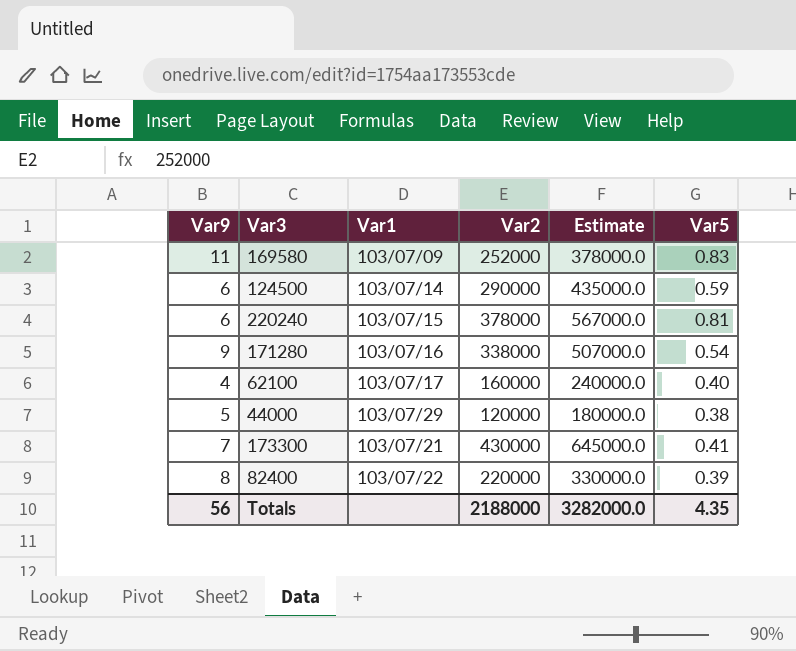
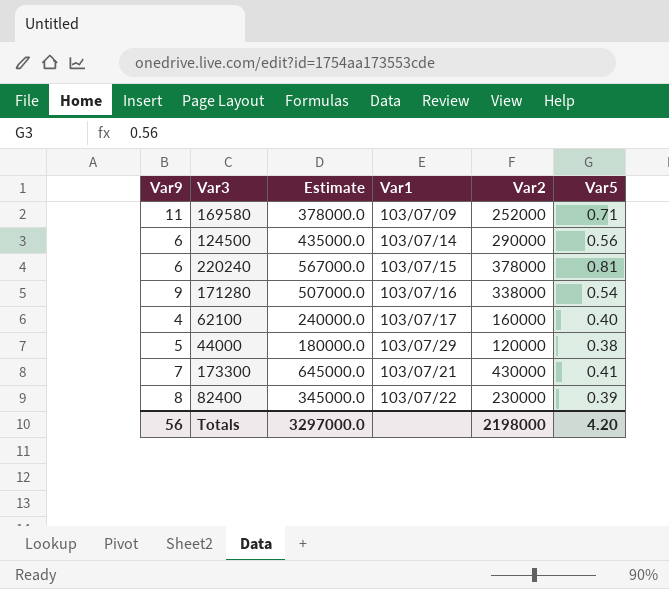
column Estimate | position: 5 -> 3
169580 | Var5: 0.83 -> 0.71
124500 | Var5: 0.59 -> 0.56
82400 | Estimate: 330000.0 -> 345000.0
82400 | Var2: 220000 -> 230000
Totals | Estimate: 3282000.0 -> 3297000.0
Totals | Var2: 2188000 -> 2198000
Totals | Var5: 4.35 -> 4.20

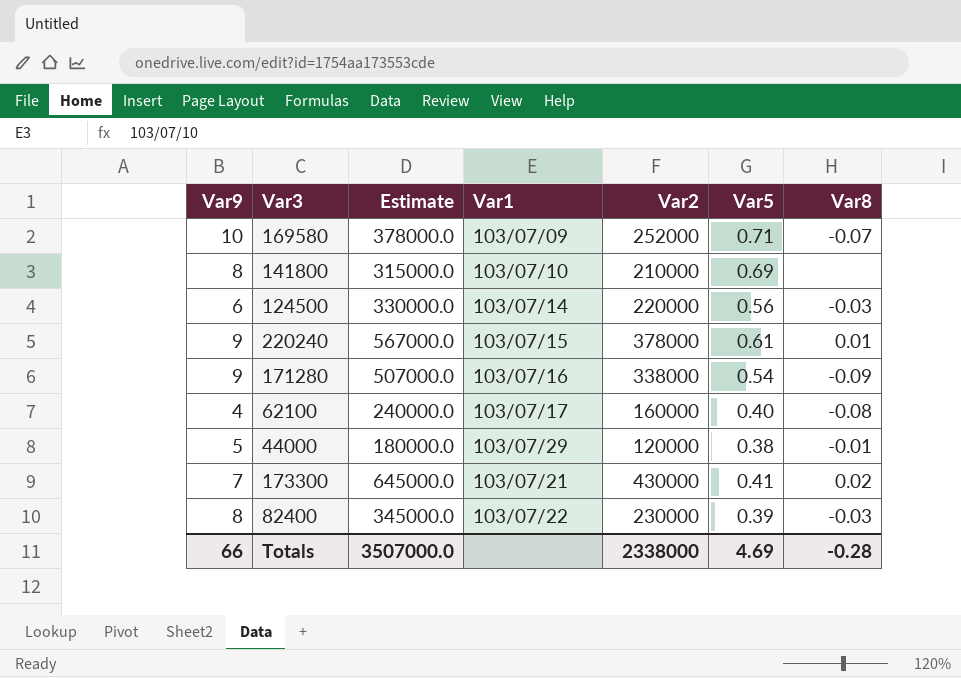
column Var8 | position: none -> 7
169580 | Var9: 11 -> 10
row 141800: none -> 8 | 315000.0 | 103/07/10 | 210000 | 0.69 | none
124500 | Estimate: 435000.0 -> 330000.0
124500 | Var2: 290000 -> 220000
220240 | Var9: 6 -> 9
220240 | Var5: 0.81 -> 0.61
Totals | Var9: 56 -> 66
Totals | Estimate: 3297000.0 -> 3507000.0
Totals | Var2: 2198000 -> 2338000
Totals | Var5: 4.20 -> 4.69

